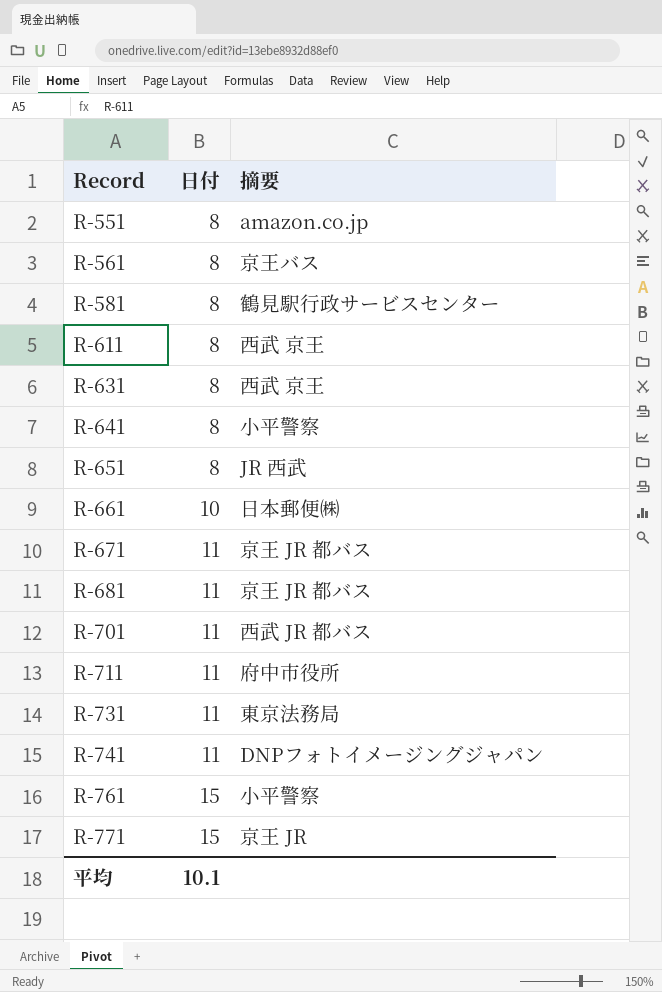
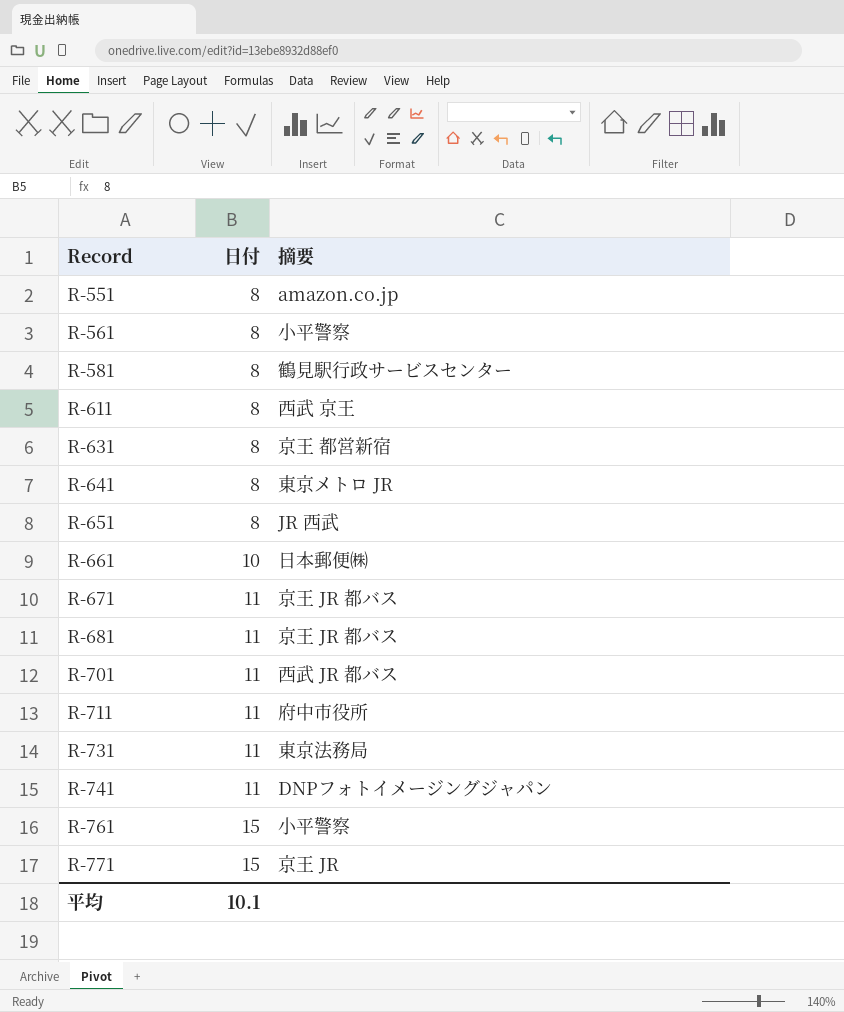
R-561 | 摘要: 京王バス -> 小平警察
R-631 | 摘要: 西武 京王 -> 京王 都営新宿
R-641 | 摘要: 小平警察 -> 東京メトロ JR

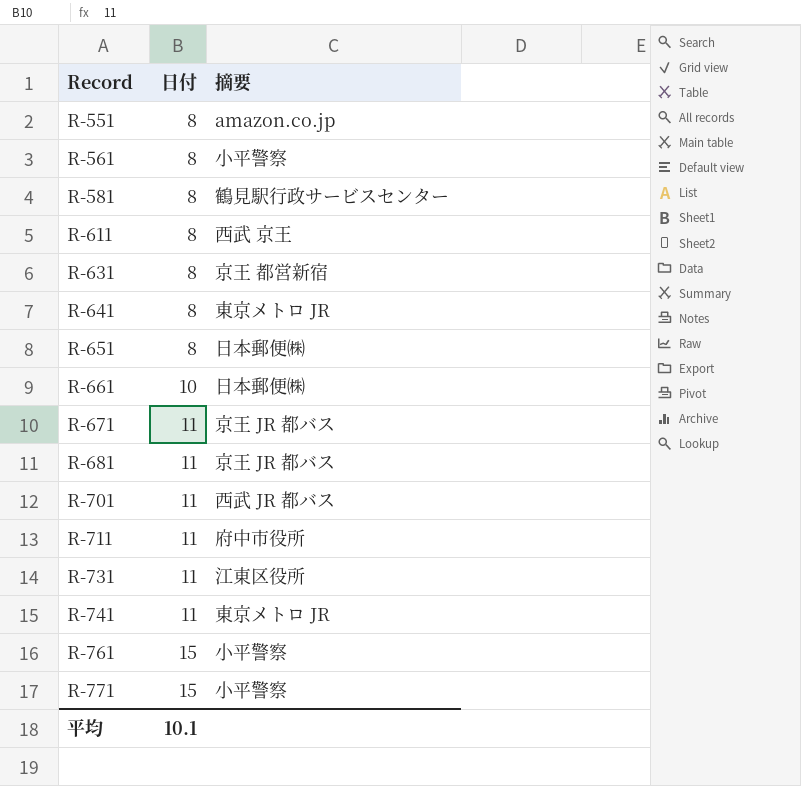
R-651 | 摘要: JR 西武 -> 日本郵便㈱
R-731 | 摘要: 東京法務局 -> 江東区役所
R-741 | 摘要: DNPフォトイメージングジャパン -> 東京メトロ JR
R-771 | 摘要: 京王 JR -> 小平警察

